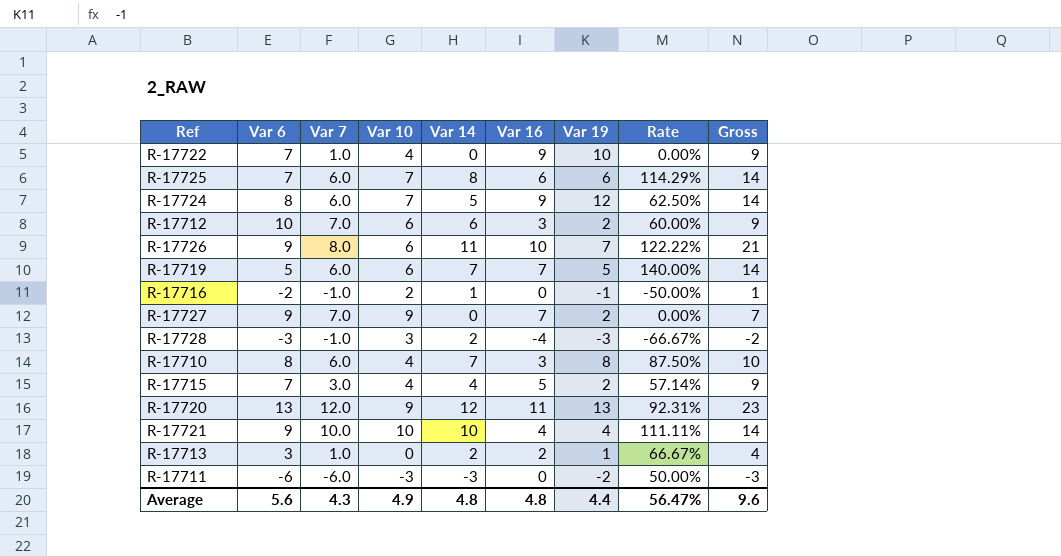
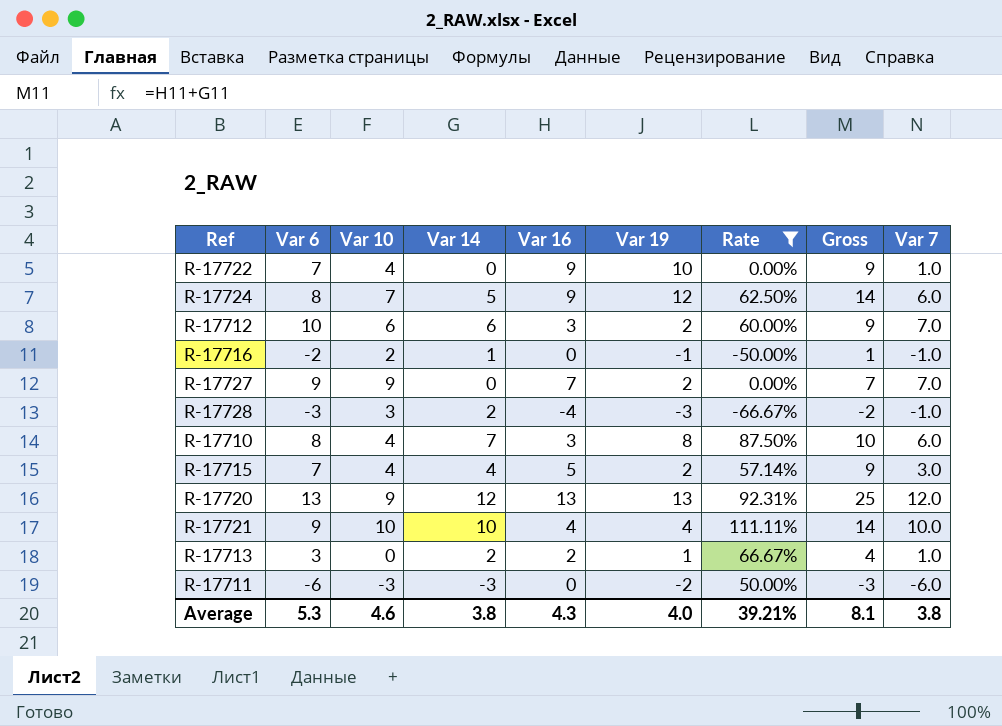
filter: none -> Rate <= 111.11%
column Var 7 | position: 3 -> 9
R-17720 | Var 16: 11 -> 13
R-17720 | Gross: 23 -> 25
Average | Var 6: 5.6 -> 5.3
Average | Var 10: 4.9 -> 4.6
Average | Var 14: 4.8 -> 3.8
Average | Var 16: 4.8 -> 4.3
Average | Var 19: 4.4 -> 4.0
Average | Rate: 56.47% -> 39.21%
Average | Gross: 9.6 -> 8.1
Average | Var 7: 4.3 -> 3.8

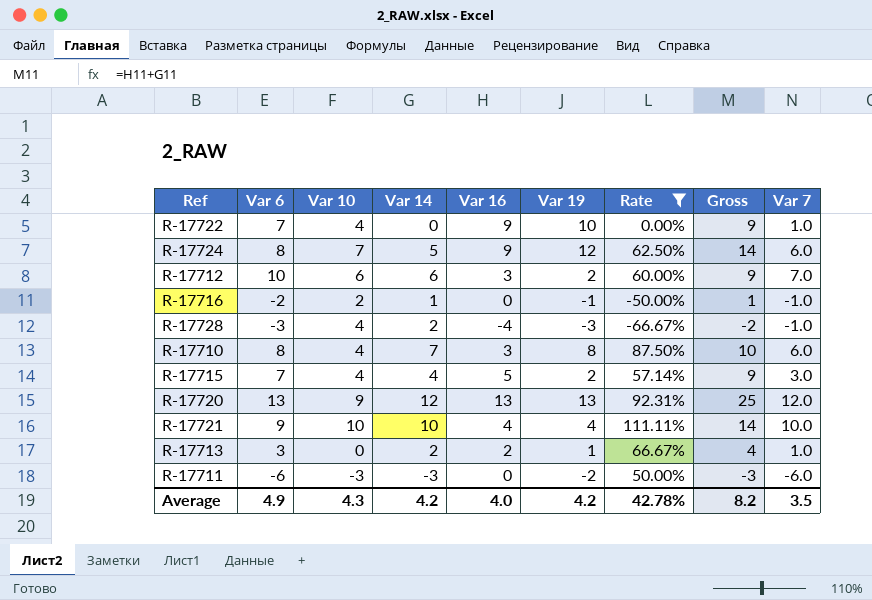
row R-17727: 9 | 9 | 0 | 7 | 2 | 0.00% | 7 | 7.0 -> none
R-17728 | Var 10: 3 -> 4
Average | Var 6: 5.3 -> 4.9
Average | Var 10: 4.6 -> 4.3
Average | Var 14: 3.8 -> 4.2
Average | Var 16: 4.3 -> 4.0
Average | Var 19: 4.0 -> 4.2
Average | Rate: 39.21% -> 42.78%
Average | Gross: 8.1 -> 8.2
Average | Var 7: 3.8 -> 3.5

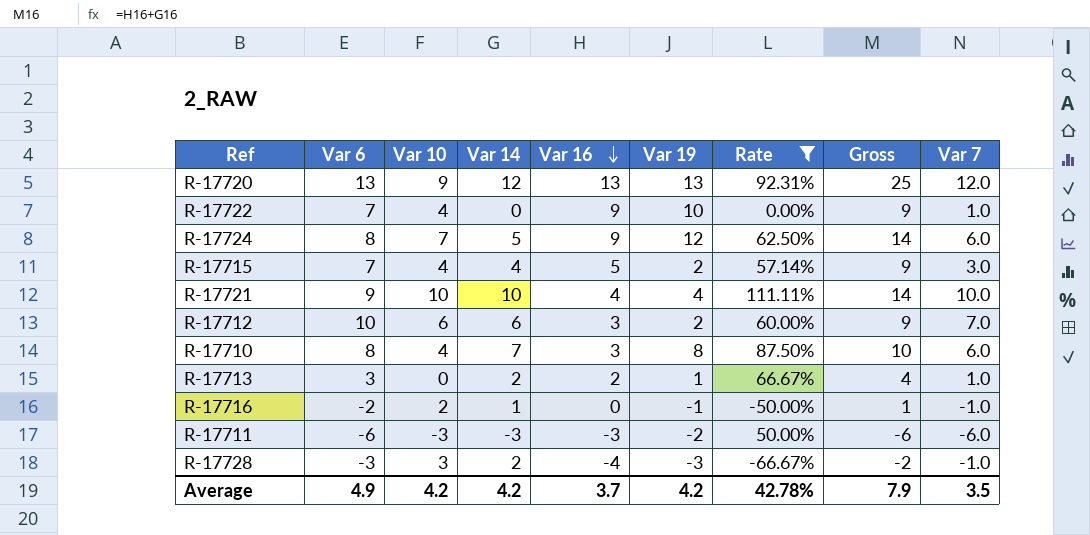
row order: none -> Var 16 descending
R-17711 | Var 16: 0 -> -3
R-17711 | Gross: -3 -> -6
R-17728 | Var 10: 4 -> 3
Average | Var 10: 4.3 -> 4.2
Average | Var 16: 4.0 -> 3.7
Average | Gross: 8.2 -> 7.9

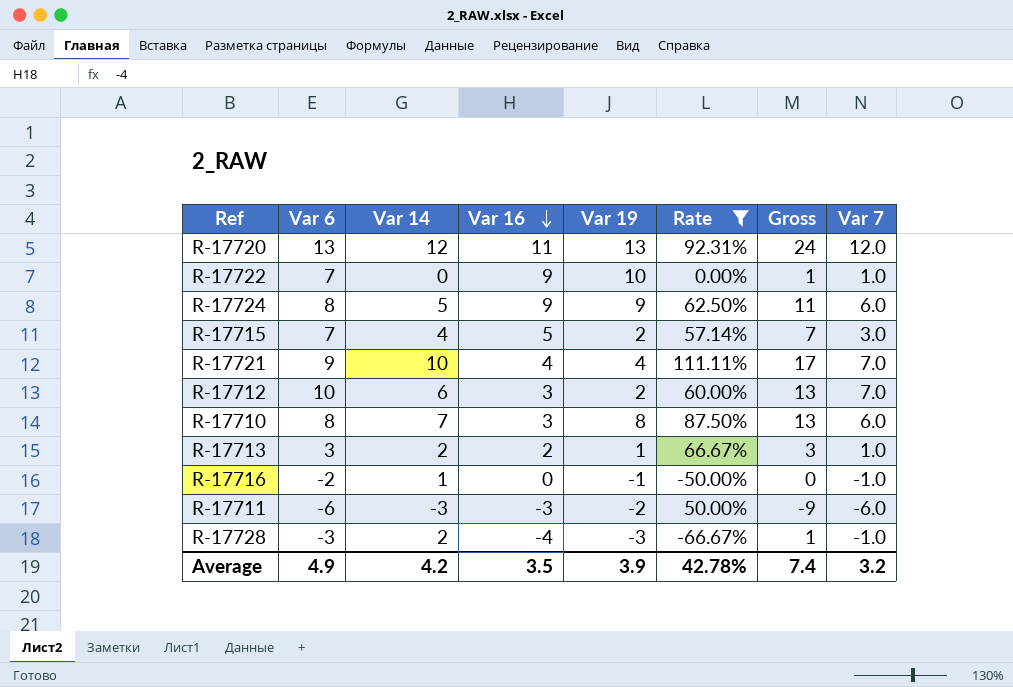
column Var 10 | position: 3 -> none
column Gross | formula: [Var 14] + [Var 16] -> [Var 14] + [Var 7]
R-17720 | Var 16: 13 -> 11
R-17724 | Var 19: 12 -> 9
R-17721 | Var 7: 10.0 -> 7.0
Average | Var 16: 3.7 -> 3.5
Average | Var 19: 4.2 -> 3.9
Average | Gross: 7.9 -> 7.4
Average | Var 7: 3.5 -> 3.2

